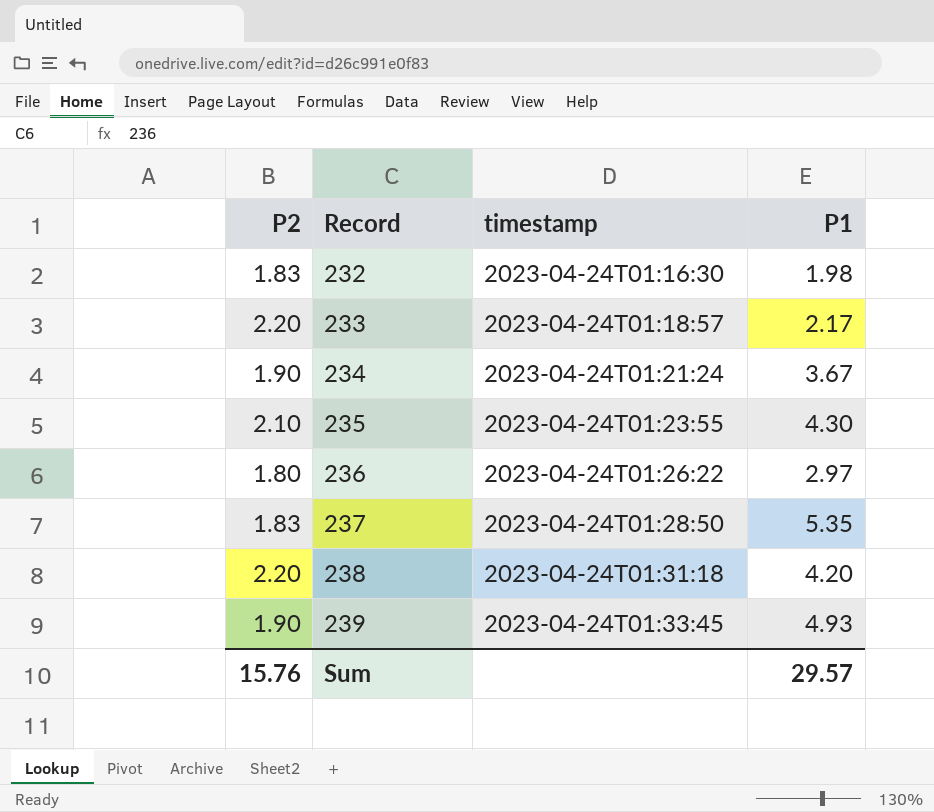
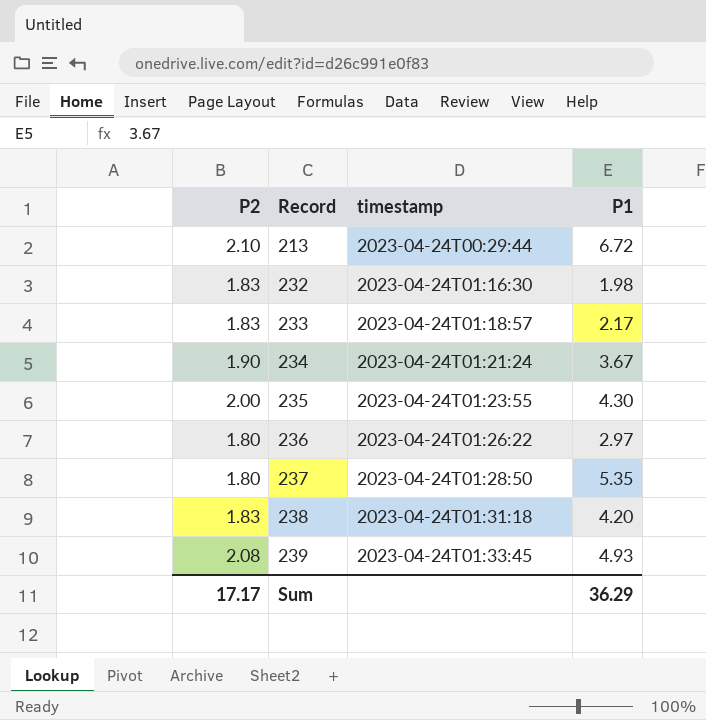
row 213: none -> 2.10 | 2023-04-24T00:29:44 | 6.72
233 | P2: 2.20 -> 1.83
235 | P2: 2.10 -> 2.00
237 | P2: 1.83 -> 1.80
238 | P2: 2.20 -> 1.83
239 | P2: 1.90 -> 2.08
Sum | P2: 15.76 -> 17.17
Sum | P1: 29.57 -> 36.29

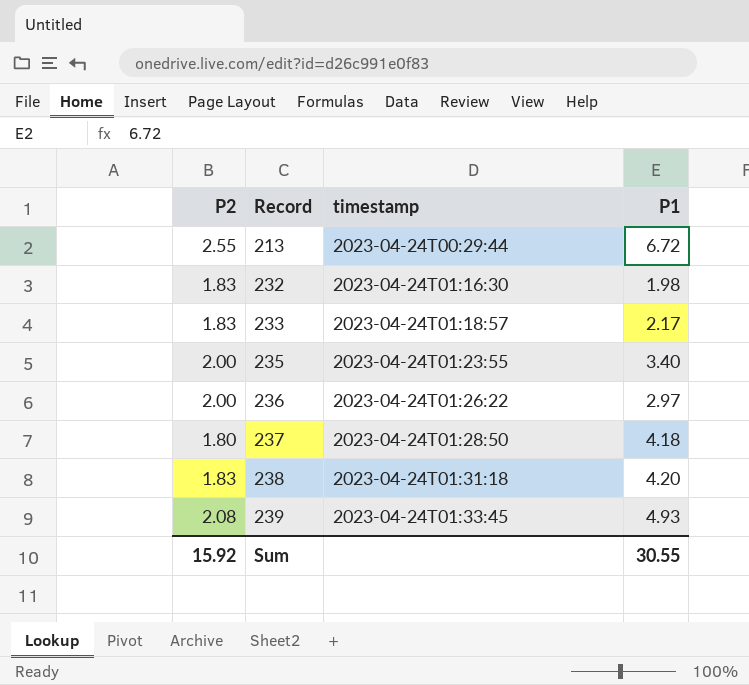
row 234: 1.90 | 2023-04-24T01:21:24 | 3.67 -> none
213 | P2: 2.10 -> 2.55
235 | P1: 4.30 -> 3.40
236 | P2: 1.80 -> 2.00
237 | P1: 5.35 -> 4.18
Sum | P2: 17.17 -> 15.92
Sum | P1: 36.29 -> 30.55

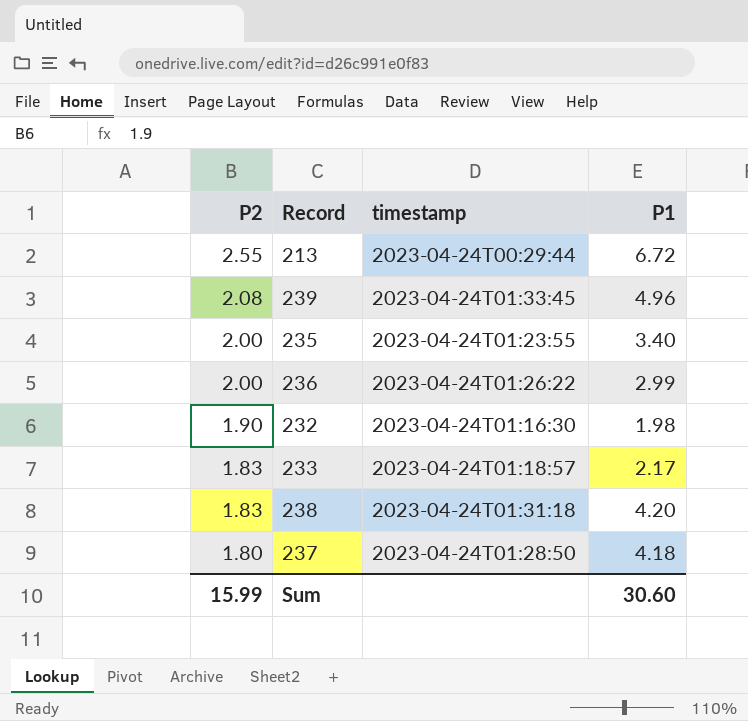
row order: Record ascending -> P2 descending
239 | P1: 4.93 -> 4.96
236 | P1: 2.97 -> 2.99
232 | P2: 1.83 -> 1.90
Sum | P2: 15.92 -> 15.99
Sum | P1: 30.55 -> 30.60

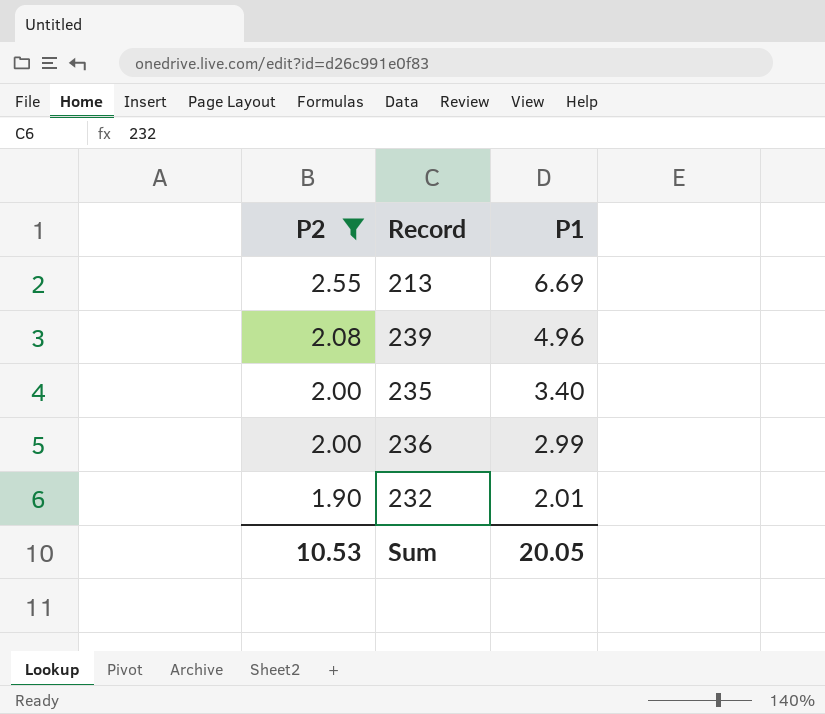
filter: none -> P2 >= 1.90
column timestamp | position: 3 -> none
213 | P1: 6.72 -> 6.69
232 | P1: 1.98 -> 2.01
Sum | P2: 15.99 -> 10.53
Sum | P1: 30.60 -> 20.05

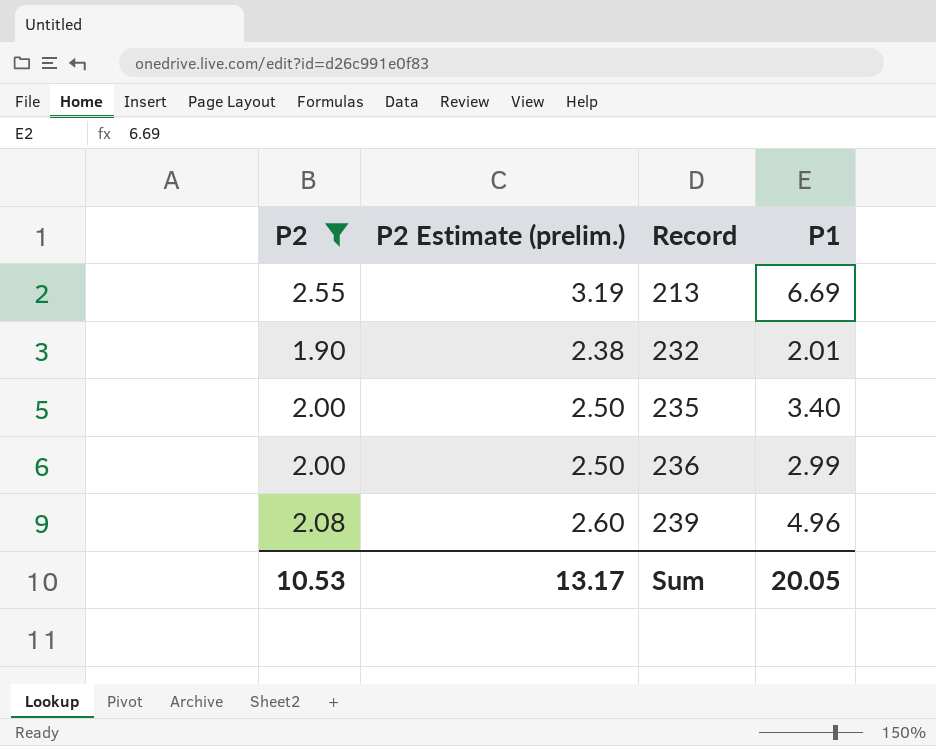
row order: P2 descending -> Record ascending
column P2 Estimate (prelim.) | formula: none -> [P2] * 1.25

